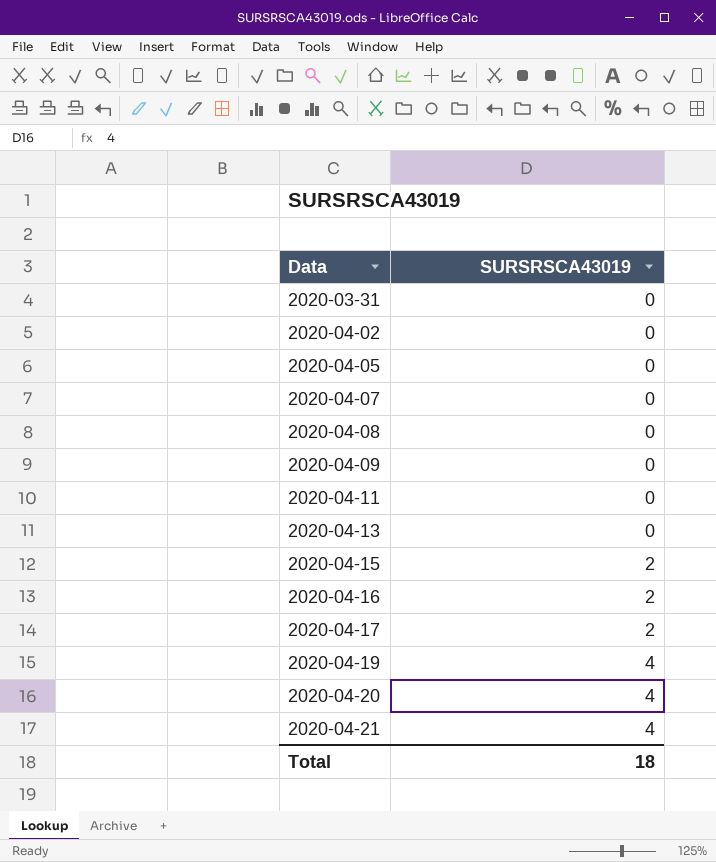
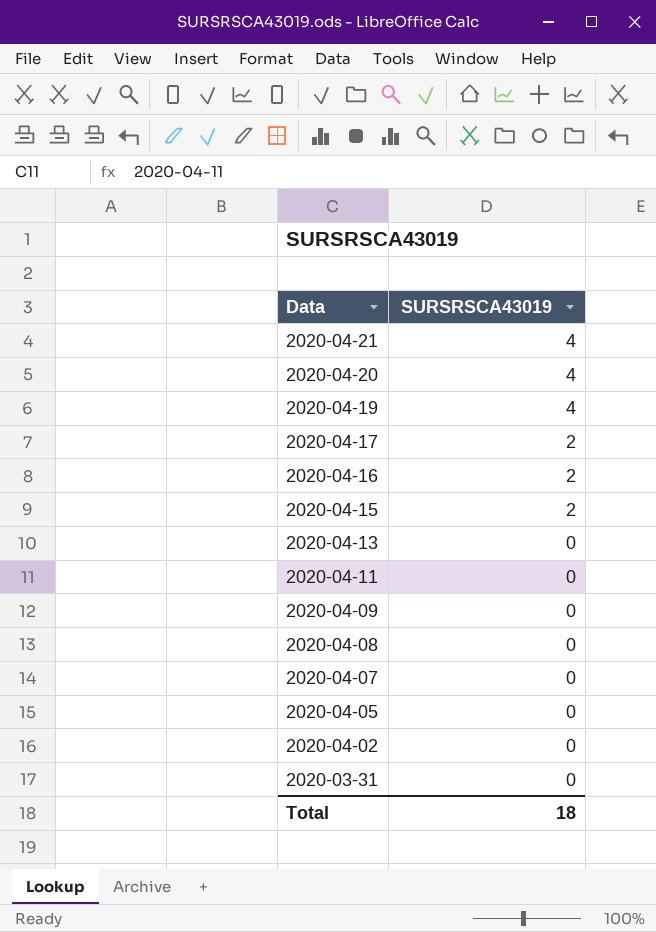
row order: Data ascending -> Data descending

